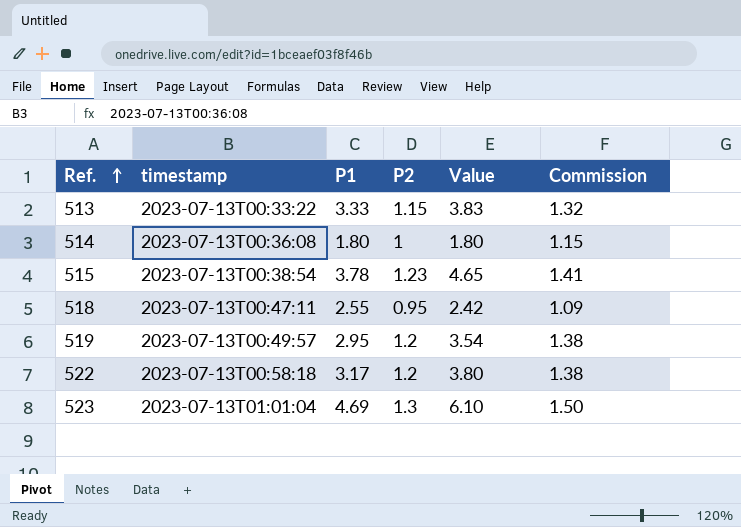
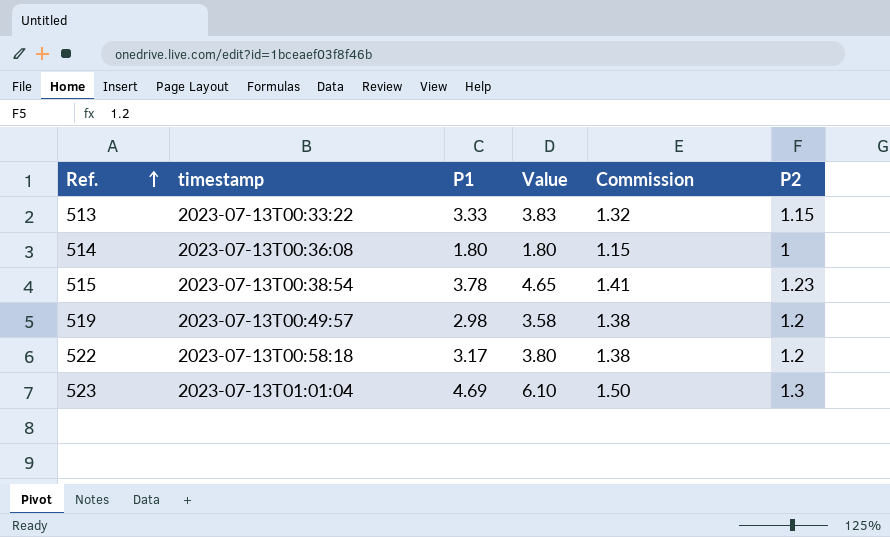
column P2 | position: 4 -> 6
row 518: 2023-07-13T00:47:11 | 2.55 | 0.95 | 2.42 | 1.09 -> none
519 | P1: 2.95 -> 2.98
519 | Value: 3.54 -> 3.58

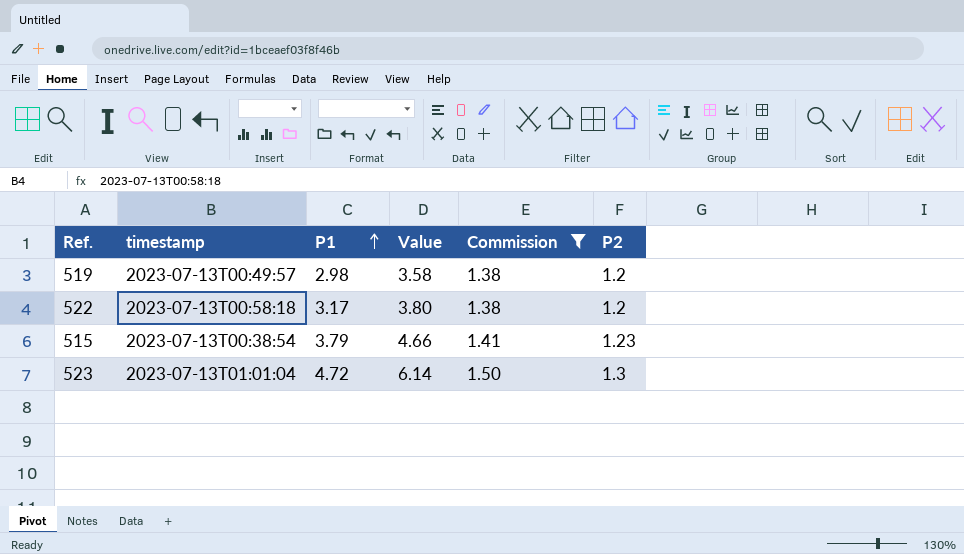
filter: none -> Commission >= 1.38
row order: Ref. ascending -> P1 ascending
515 | P1: 3.78 -> 3.79
515 | Value: 4.65 -> 4.66
523 | P1: 4.69 -> 4.72
523 | Value: 6.10 -> 6.14

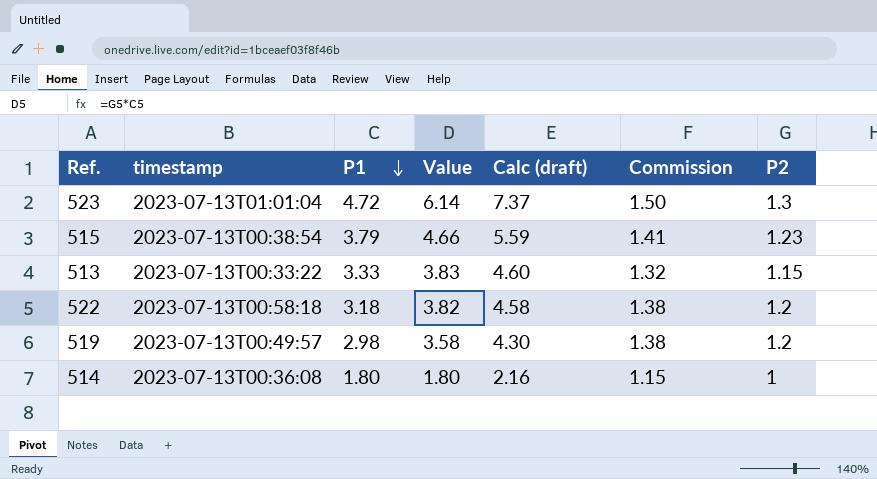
filter: Commission >= 1.38 -> none
row order: P1 ascending -> P1 descending
column Calc (draft) | formula: none -> [Value] * 1.2
522 | P1: 3.17 -> 3.18
522 | Value: 3.80 -> 3.82

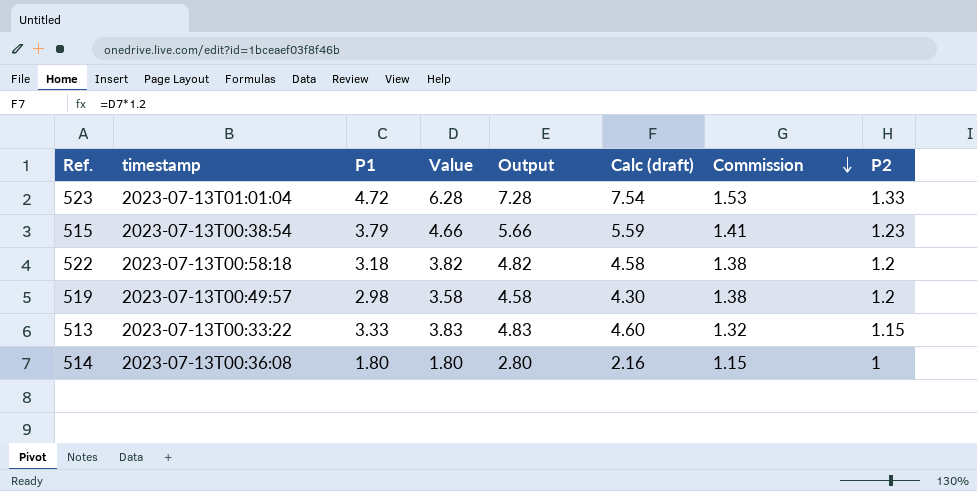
row order: P1 descending -> Commission descending
column Output | formula: none -> [Value] + 1
523 | Value: 6.14 -> 6.28
523 | Calc (draft): 7.37 -> 7.54
523 | Commission: 1.50 -> 1.53
523 | P2: 1.3 -> 1.33

